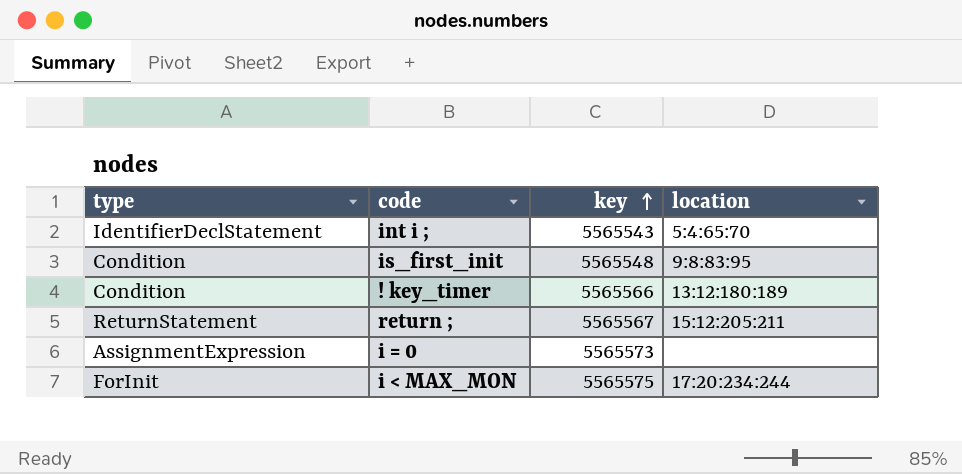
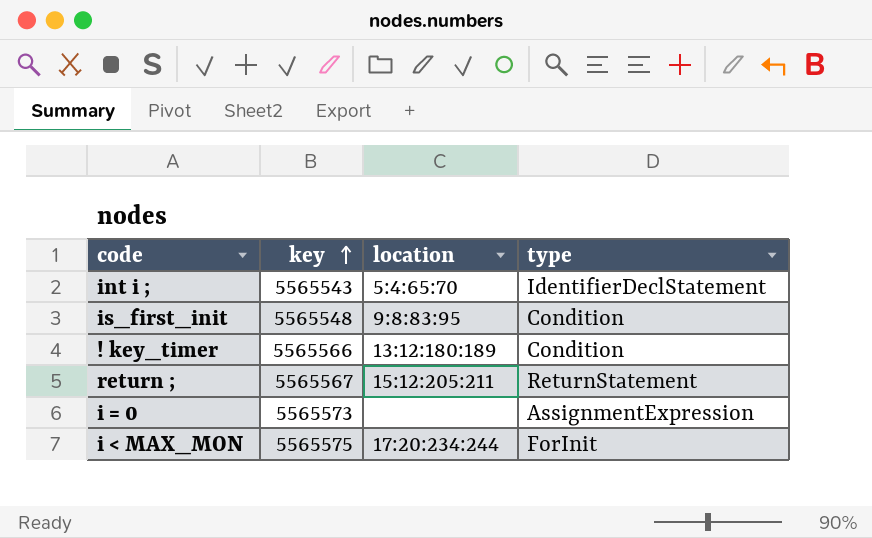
column type | position: 1 -> 4

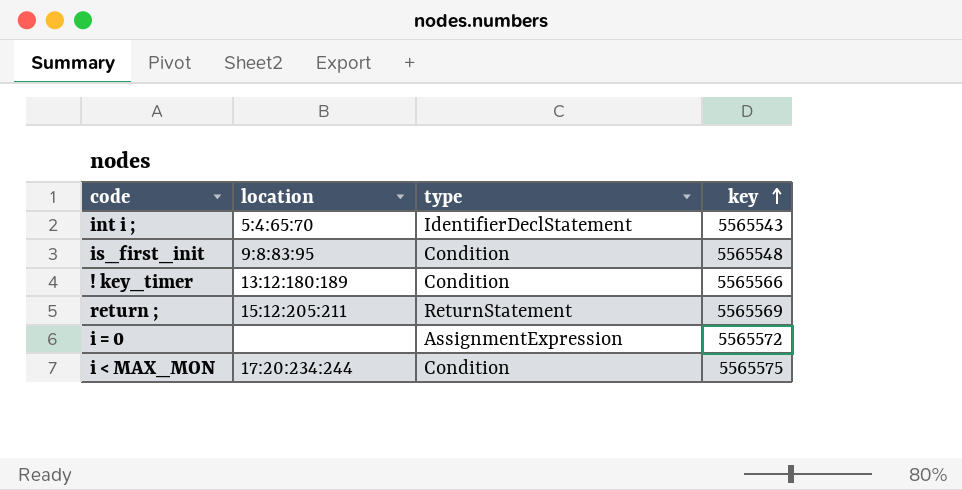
column key | position: 2 -> 4
return ; | key: 5565567 -> 5565569
i = 0 | key: 5565573 -> 5565572
i < MAX_MON | type: ForInit -> Condition

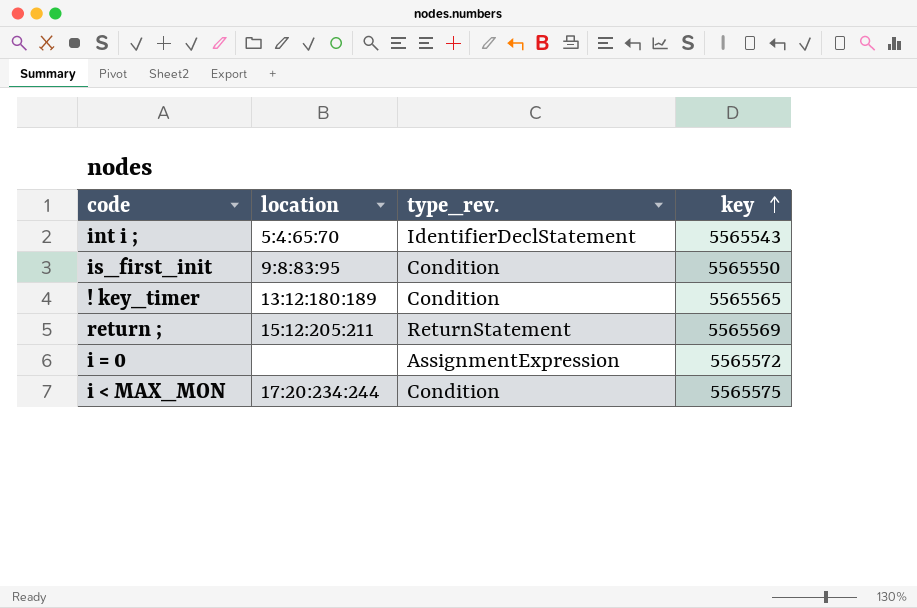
column name: type -> type_rev.
is_first_init | key: 5565548 -> 5565550
! key_timer | key: 5565566 -> 5565565

